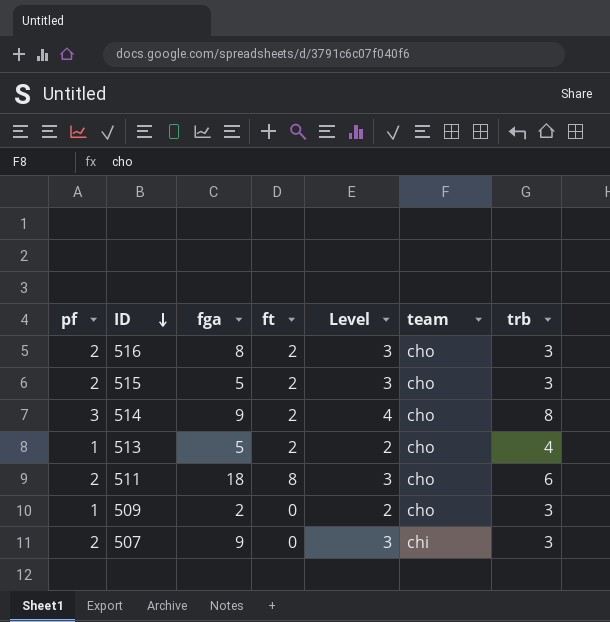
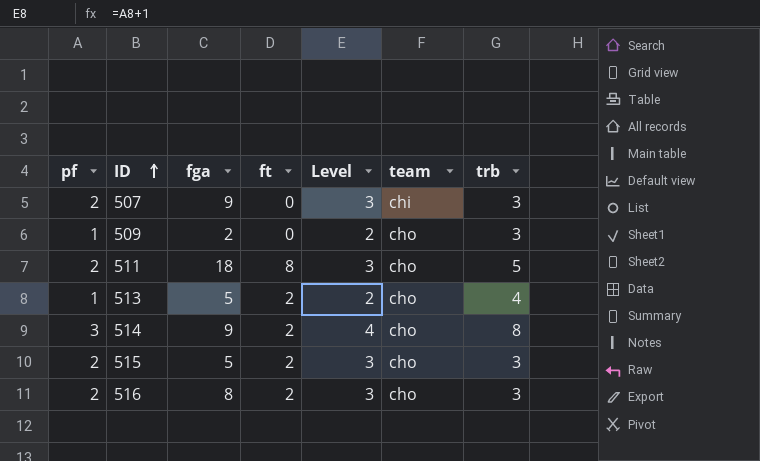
row order: ID descending -> ID ascending
511 | trb: 6 -> 5

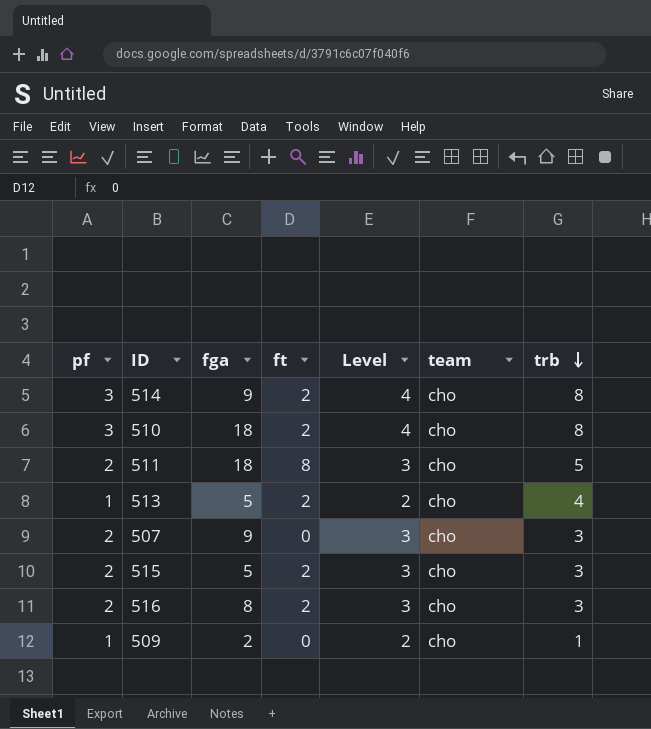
row order: ID ascending -> trb descending
row 510: none -> 3 | 18 | 2 | 4 | cho | 8
507 | team: chi -> cho
509 | trb: 3 -> 1

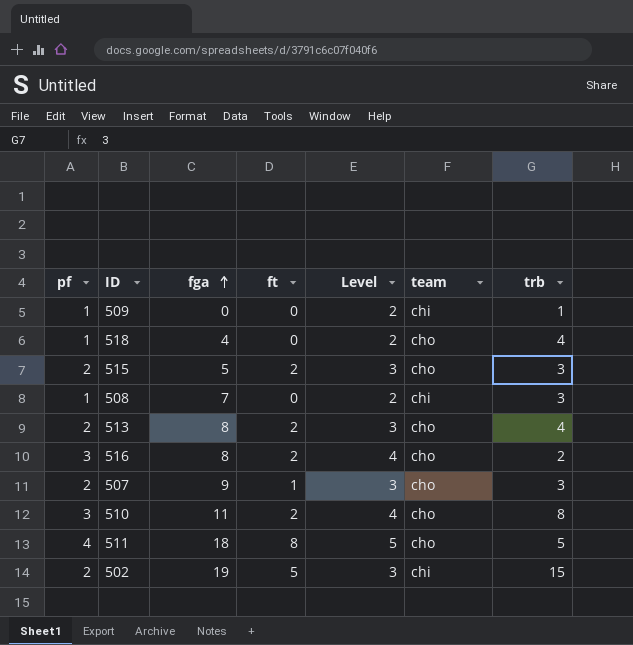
row order: trb descending -> fga ascending
row 514: 3 | 9 | 2 | 4 | cho | 8 -> none
509 | fga: 2 -> 0
509 | team: cho -> chi
row 518: none -> 1 | 4 | 0 | 2 | cho | 4
row 508: none -> 1 | 7 | 0 | 2 | chi | 3
513 | pf: 1 -> 2
513 | fga: 5 -> 8
513 | Level: 2 -> 3
516 | pf: 2 -> 3
516 | Level: 3 -> 4
516 | trb: 3 -> 2
507 | ft: 0 -> 1
510 | fga: 18 -> 11
511 | pf: 2 -> 4
511 | Level: 3 -> 5
row 502: none -> 2 | 19 | 5 | 3 | chi | 15

